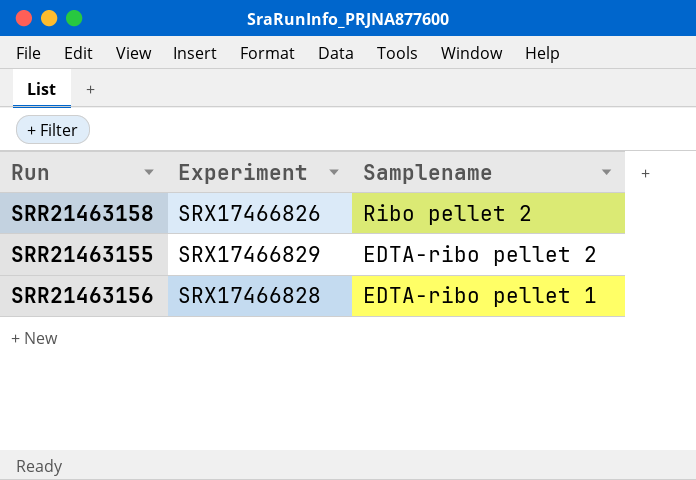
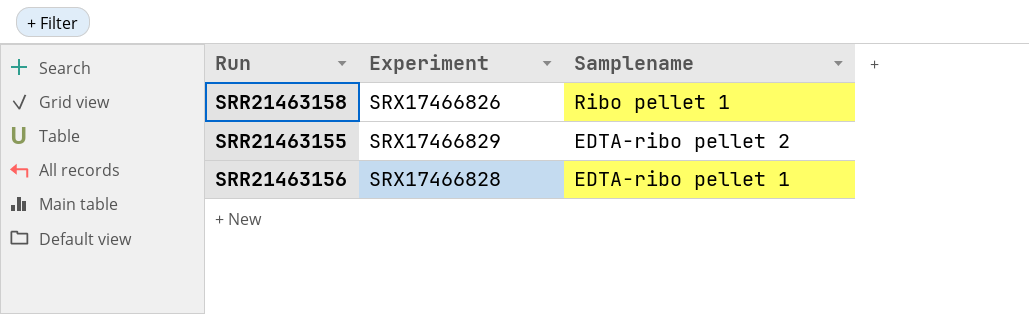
SRR21463158 | Samplename: Ribo pellet 2 -> Ribo pellet 1

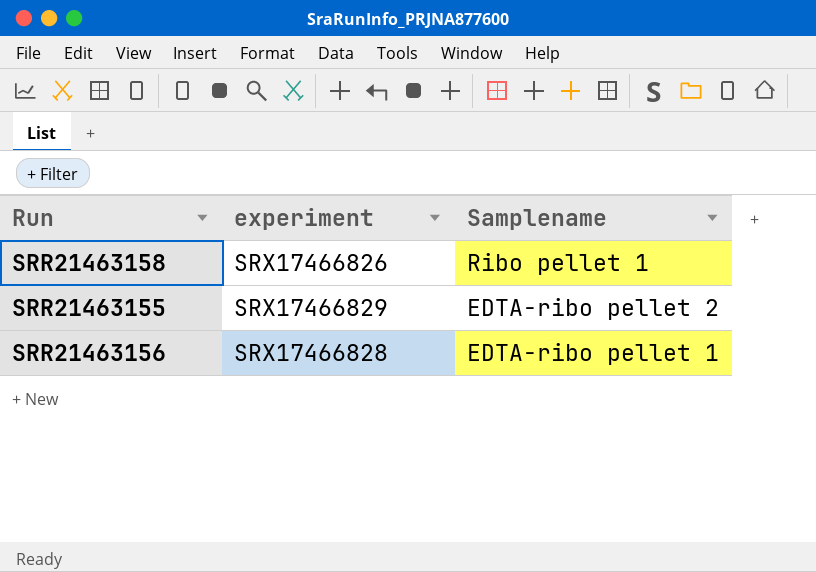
column name: Experiment -> experiment

